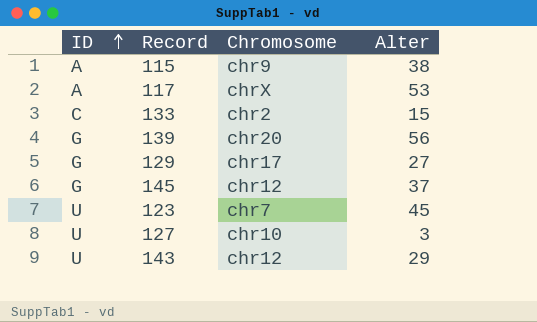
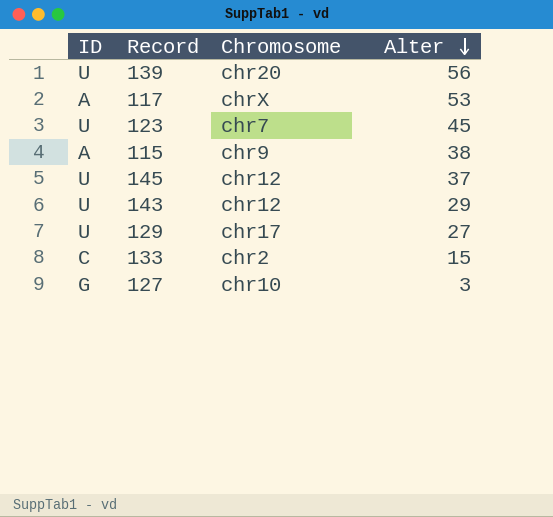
row order: ID ascending -> Alter descending
139 | ID: G -> U
145 | ID: G -> U
129 | ID: G -> U
127 | ID: U -> G

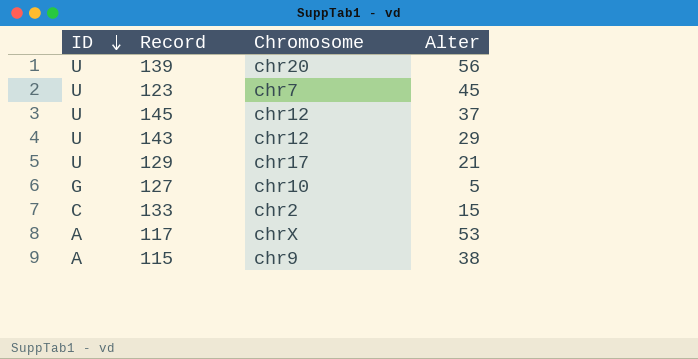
row order: Alter descending -> ID descending
129 | Alter: 27 -> 21
127 | Alter: 3 -> 5

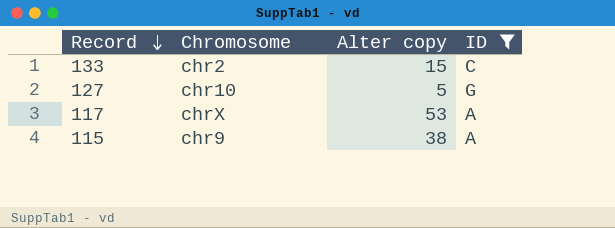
filter: none -> ID != U
row order: ID descending -> Record descending
column name: Alter -> Alter copy
column ID | position: 1 -> 4

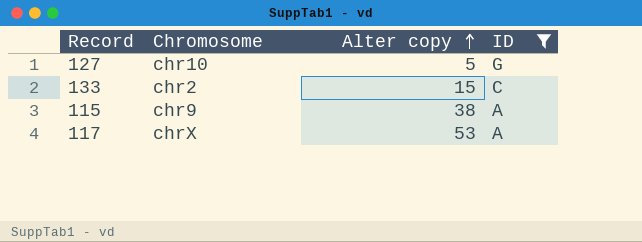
row order: Record descending -> Alter copy ascending

